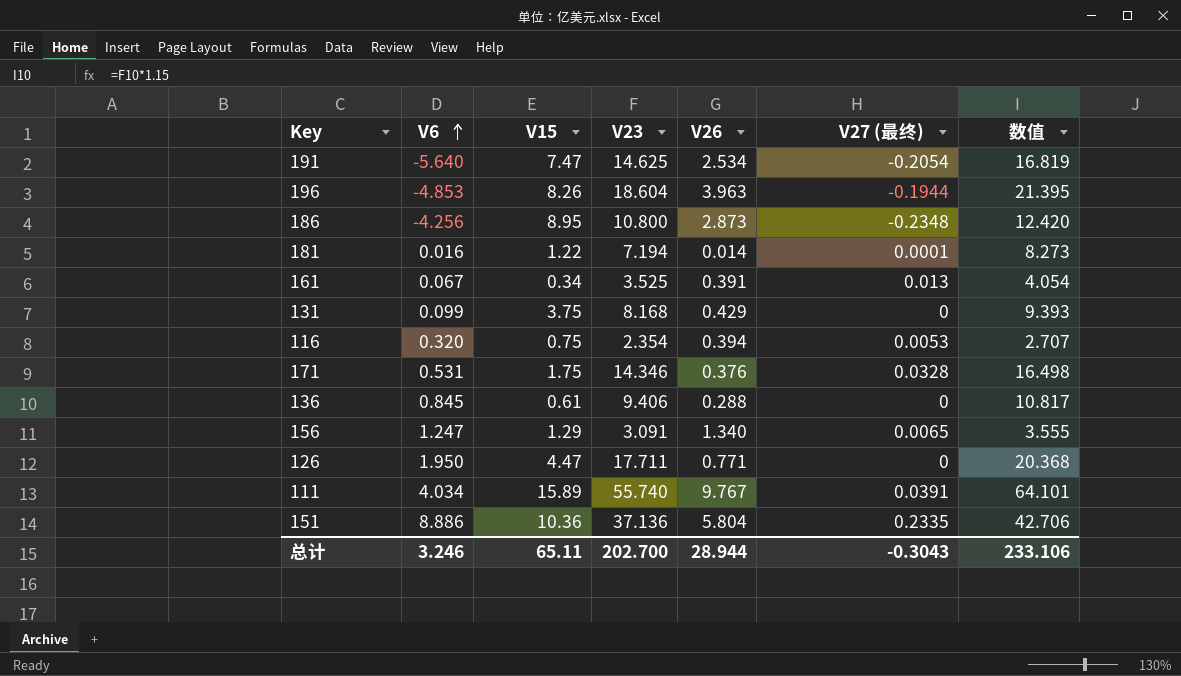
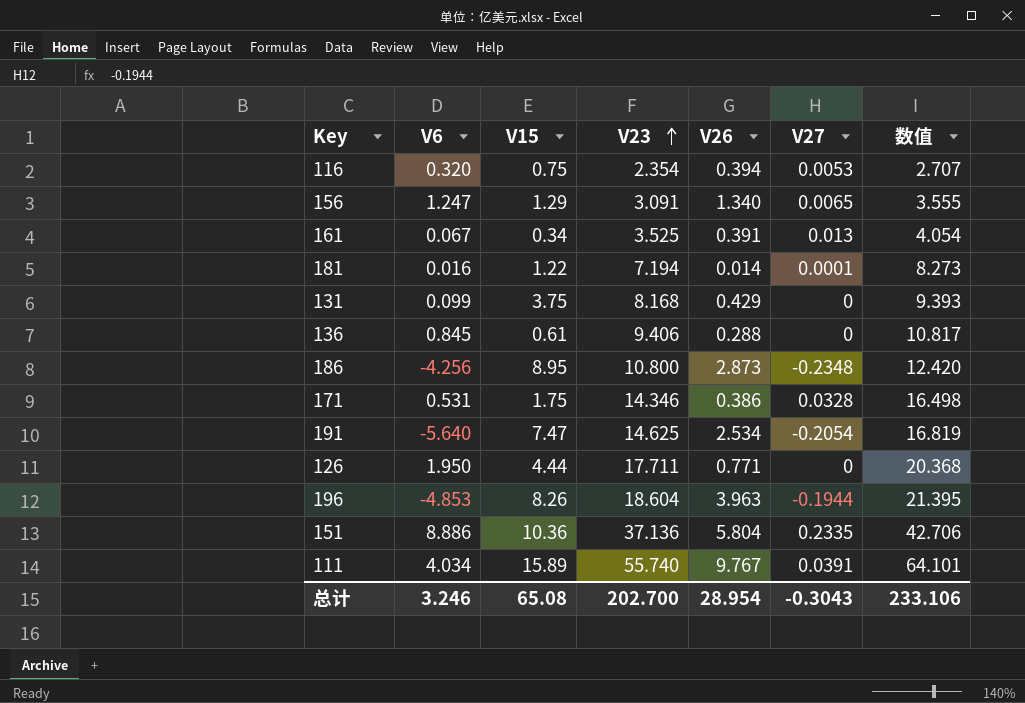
row order: V6 ascending -> V23 ascending
column name: V27 (最终) -> V27
171 | V26: 0.376 -> 0.386
126 | V15: 4.47 -> 4.44
总计 | V15: 65.11 -> 65.08
总计 | V26: 28.944 -> 28.954

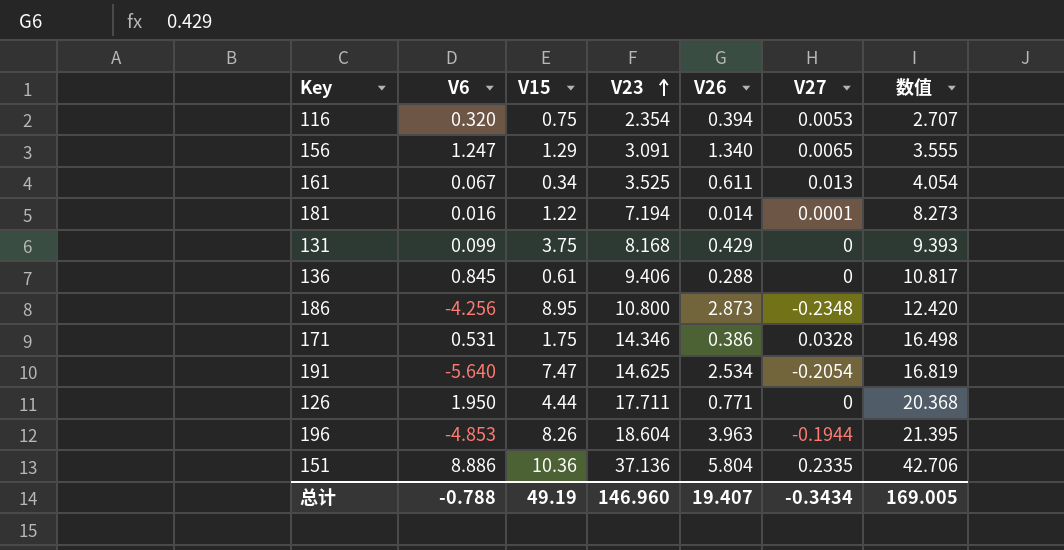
row 111: 4.034 | 15.89 | 55.740 | 9.767 | 0.0391 | 64.101 -> none
161 | V26: 0.391 -> 0.611
总计 | V6: 3.246 -> -0.788
总计 | V15: 65.08 -> 49.19
总计 | V23: 202.700 -> 146.960
总计 | V26: 28.954 -> 19.407
总计 | V27: -0.3043 -> -0.3434
总计 | 数值: 233.106 -> 169.005

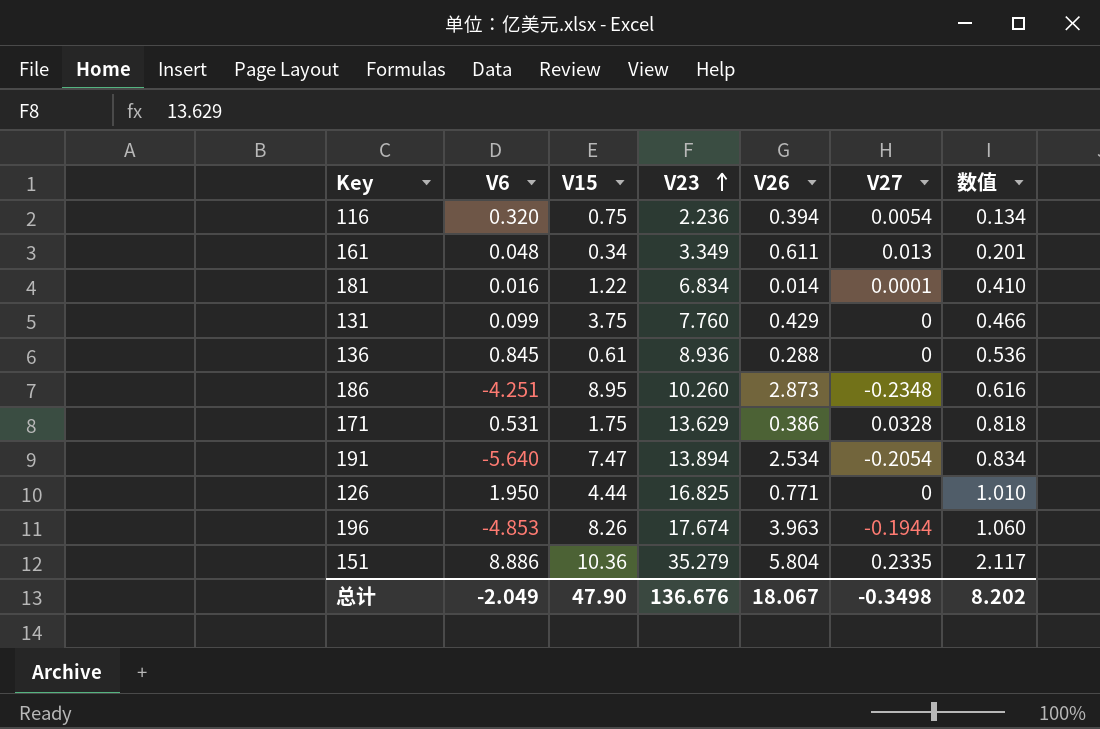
column 数值 | formula: [V23] * 1.15 -> [V23] * 0.06
row 156: 1.247 | 1.29 | 3.091 | 1.340 | 0.0065 | 3.555 -> none
116 | V23: 2.354 -> 2.236
116 | V27: 0.0053 -> 0.0054
161 | V6: 0.067 -> 0.048
161 | V23: 3.525 -> 3.349
181 | V23: 7.194 -> 6.834
131 | V23: 8.168 -> 7.760
136 | V23: 9.406 -> 8.936
186 | V6: -4.256 -> -4.251
186 | V23: 10.800 -> 10.260
171 | V23: 14.346 -> 13.629
191 | V23: 14.625 -> 13.894
126 | V23: 17.711 -> 16.825
196 | V23: 18.604 -> 17.674
151 | V23: 37.136 -> 35.279
总计 | V6: -0.788 -> -2.049
总计 | V15: 49.19 -> 47.90
总计 | V23: 146.960 -> 136.676
总计 | V26: 19.407 -> 18.067
总计 | V27: -0.3434 -> -0.3498
总计 | 数值: 169.005 -> 8.202

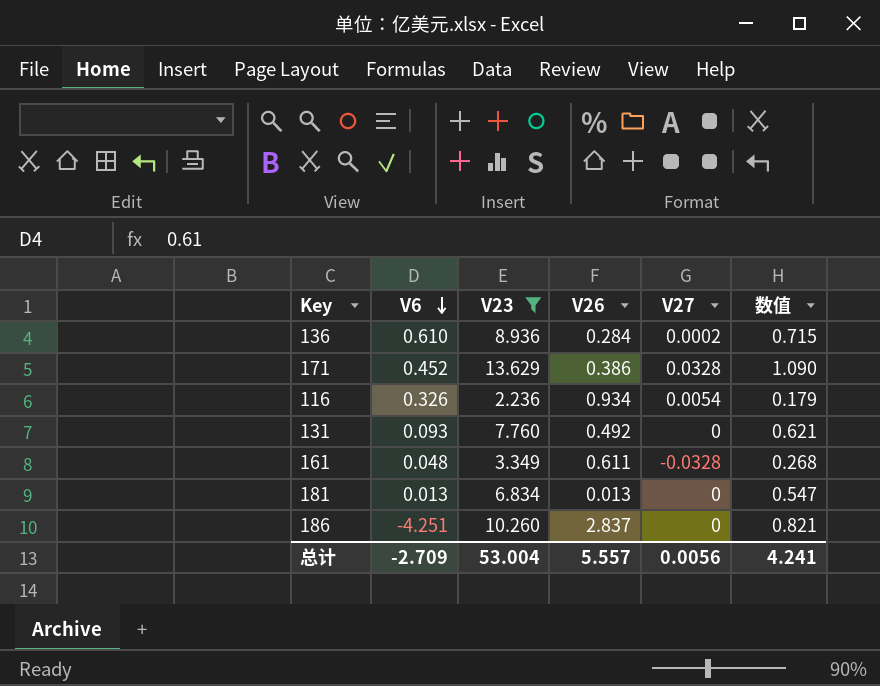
filter: none -> V23 <= 13.629
row order: V23 ascending -> V6 descending
column V15 | position: 3 -> none
column 数值 | formula: [V23] * 0.06 -> [V23] * 0.08
136 | V6: 0.845 -> 0.610
136 | V26: 0.288 -> 0.284
136 | V27: 0 -> 0.0002
171 | V6: 0.531 -> 0.452
116 | V6: 0.320 -> 0.326
116 | V26: 0.394 -> 0.934
131 | V6: 0.099 -> 0.093
131 | V26: 0.429 -> 0.492
161 | V27: 0.013 -> -0.0328
181 | V6: 0.016 -> 0.013
181 | V26: 0.014 -> 0.013
181 | V27: 0.0001 -> 0
186 | V26: 2.873 -> 2.837
186 | V27: -0.2348 -> 0
总计 | V6: -2.049 -> -2.709
总计 | V23: 136.676 -> 53.004
总计 | V26: 18.067 -> 5.557
总计 | V27: -0.3498 -> 0.0056
总计 | 数值: 8.202 -> 4.241

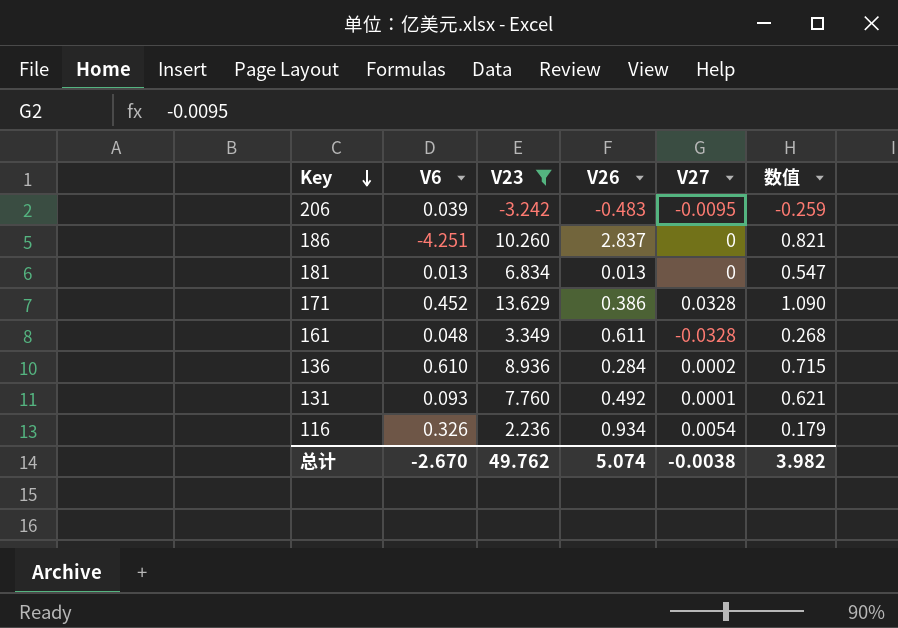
row order: V6 descending -> Key descending
row 206: none -> 0.039 | -3.242 | -0.483 | -0.0095 | -0.259
131 | V27: 0 -> 0.0001
总计 | V6: -2.709 -> -2.670
总计 | V23: 53.004 -> 49.762
总计 | V26: 5.557 -> 5.074
总计 | V27: 0.0056 -> -0.0038
总计 | 数值: 4.241 -> 3.982

